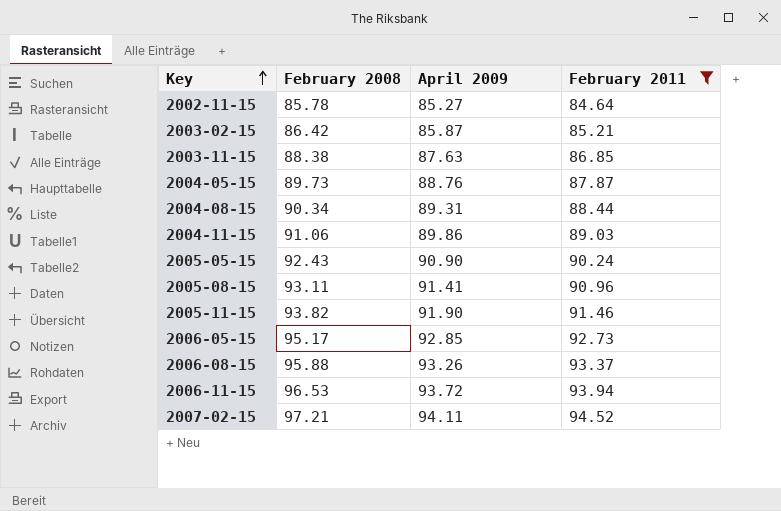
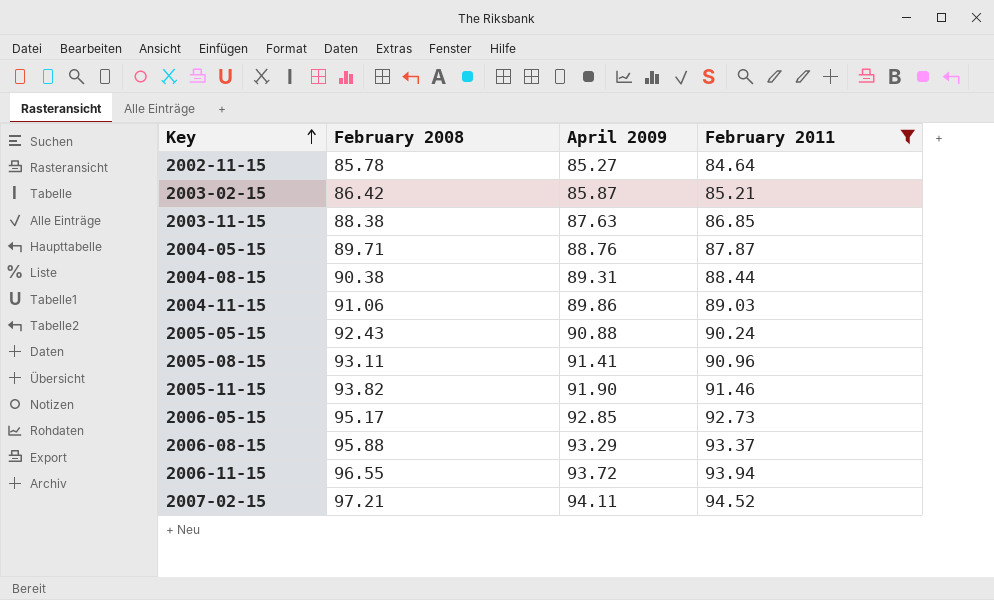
2004-05-15 | February 2008: 89.73 -> 89.71
2004-08-15 | February 2008: 90.34 -> 90.38
2005-05-15 | April 2009: 90.90 -> 90.88
2006-08-15 | April 2009: 93.26 -> 93.29
2006-11-15 | February 2008: 96.53 -> 96.55

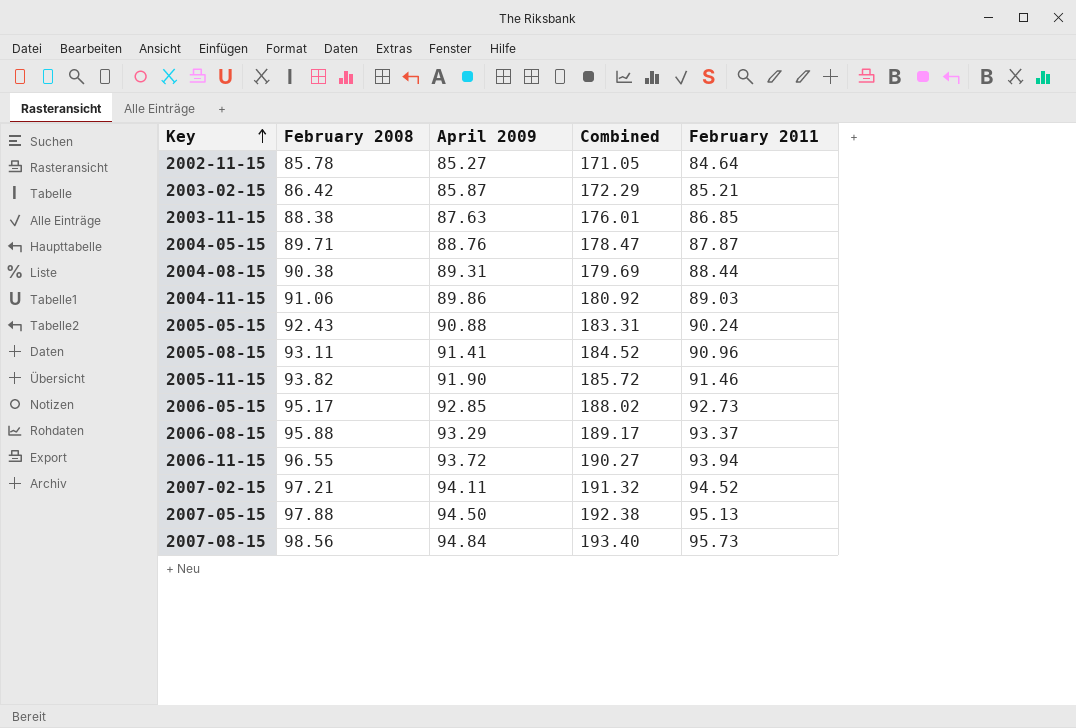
filter: February 2011 <= 94.52 -> none
column Combined | formula: none -> [February 2008] + [April 2009]

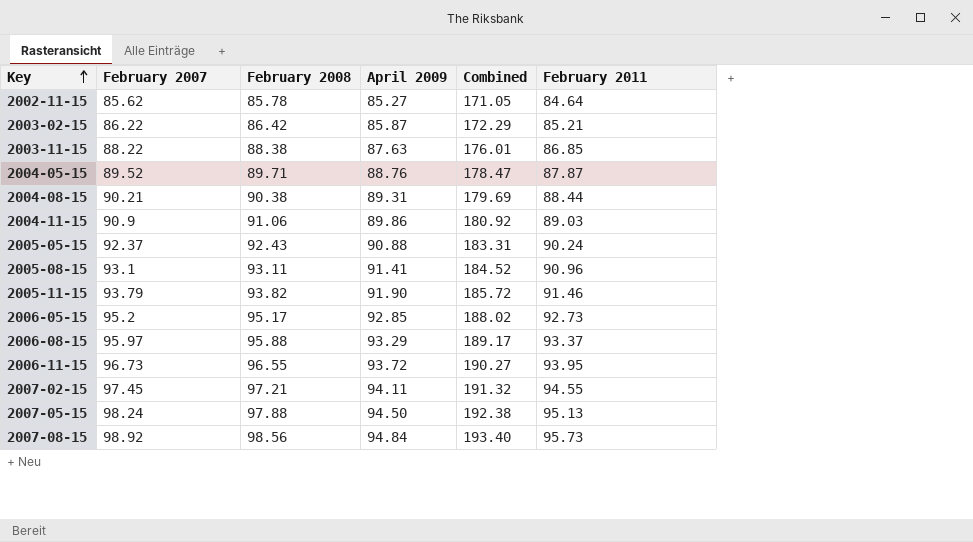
column February 2007 | position: none -> 2
2006-11-15 | February 2011: 93.94 -> 93.95
2007-02-15 | February 2011: 94.52 -> 94.55

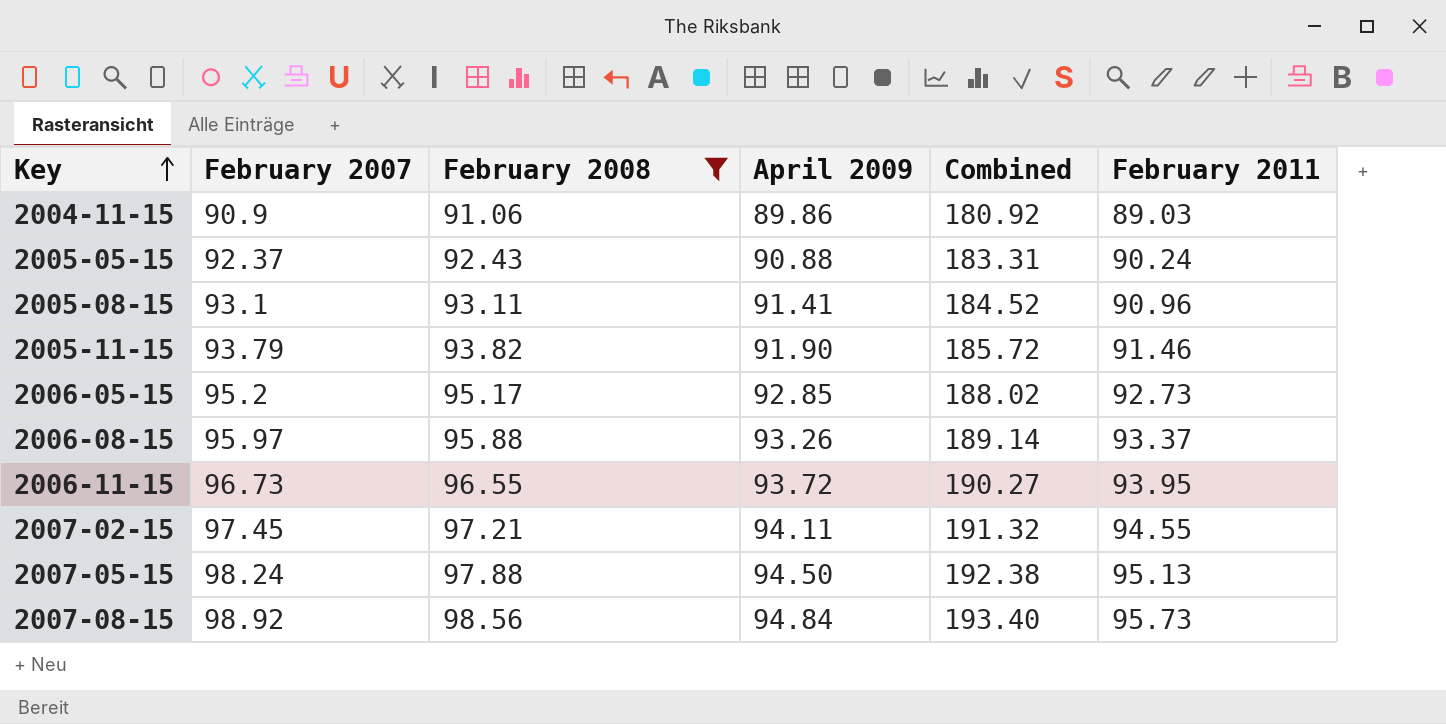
filter: none -> February 2008 >= 91.06
2006-08-15 | April 2009: 93.29 -> 93.26
2006-08-15 | Combined: 189.17 -> 189.14

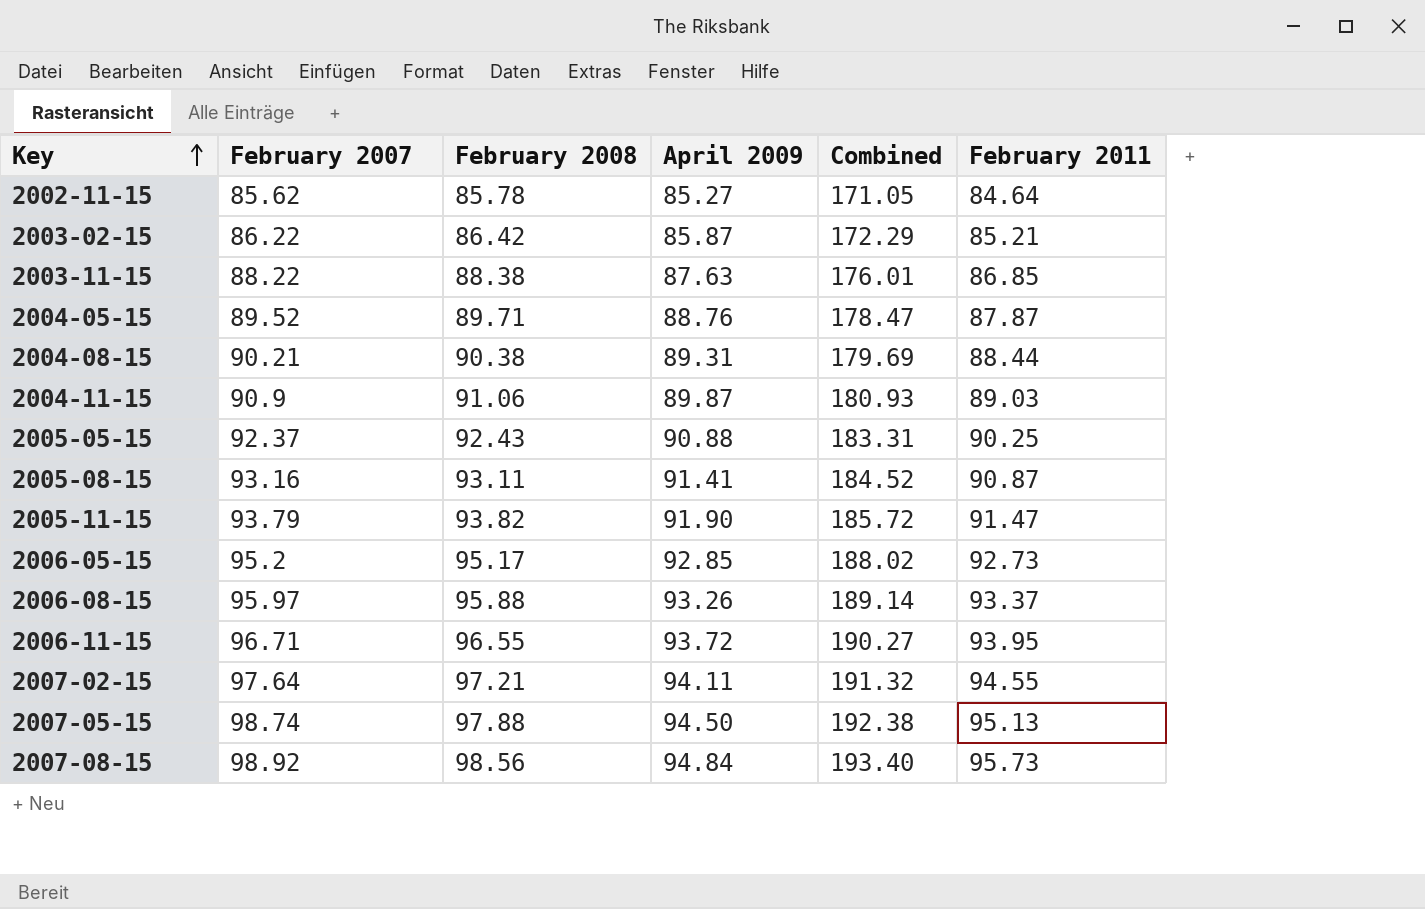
filter: February 2008 >= 91.06 -> none
2004-11-15 | April 2009: 89.86 -> 89.87
2004-11-15 | Combined: 180.92 -> 180.93
2005-05-15 | February 2011: 90.24 -> 90.25
2005-08-15 | February 2007: 93.1 -> 93.16
2005-08-15 | February 2011: 90.96 -> 90.87
2005-11-15 | February 2011: 91.46 -> 91.47
2006-11-15 | February 2007: 96.73 -> 96.71
2007-02-15 | February 2007: 97.45 -> 97.64
2007-05-15 | February 2007: 98.24 -> 98.74

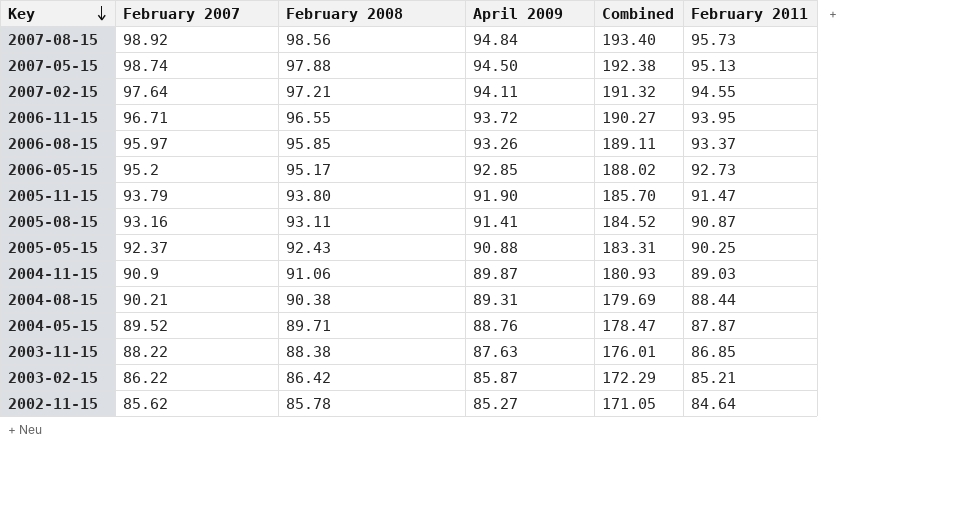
row order: Key ascending -> Key descending
2006-08-15 | February 2008: 95.88 -> 95.85
2006-08-15 | Combined: 189.14 -> 189.11
2005-11-15 | February 2008: 93.82 -> 93.80
2005-11-15 | Combined: 185.72 -> 185.70

